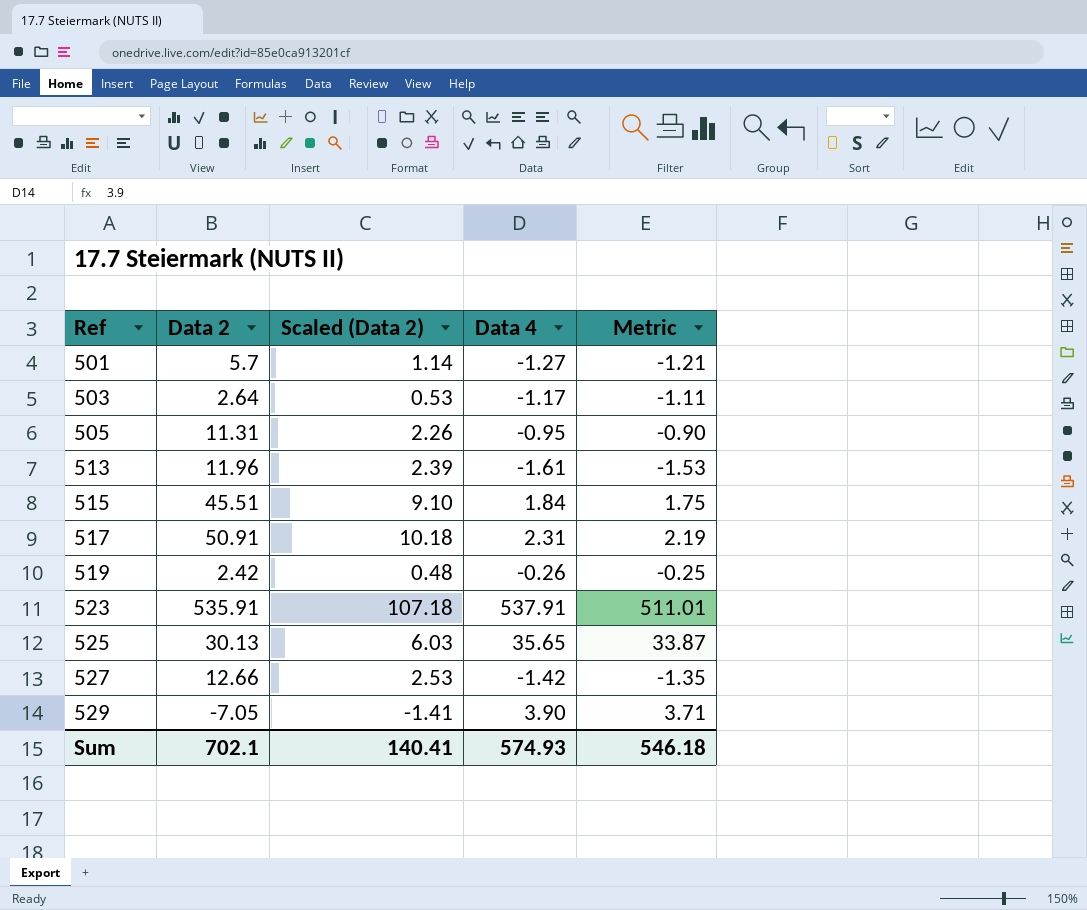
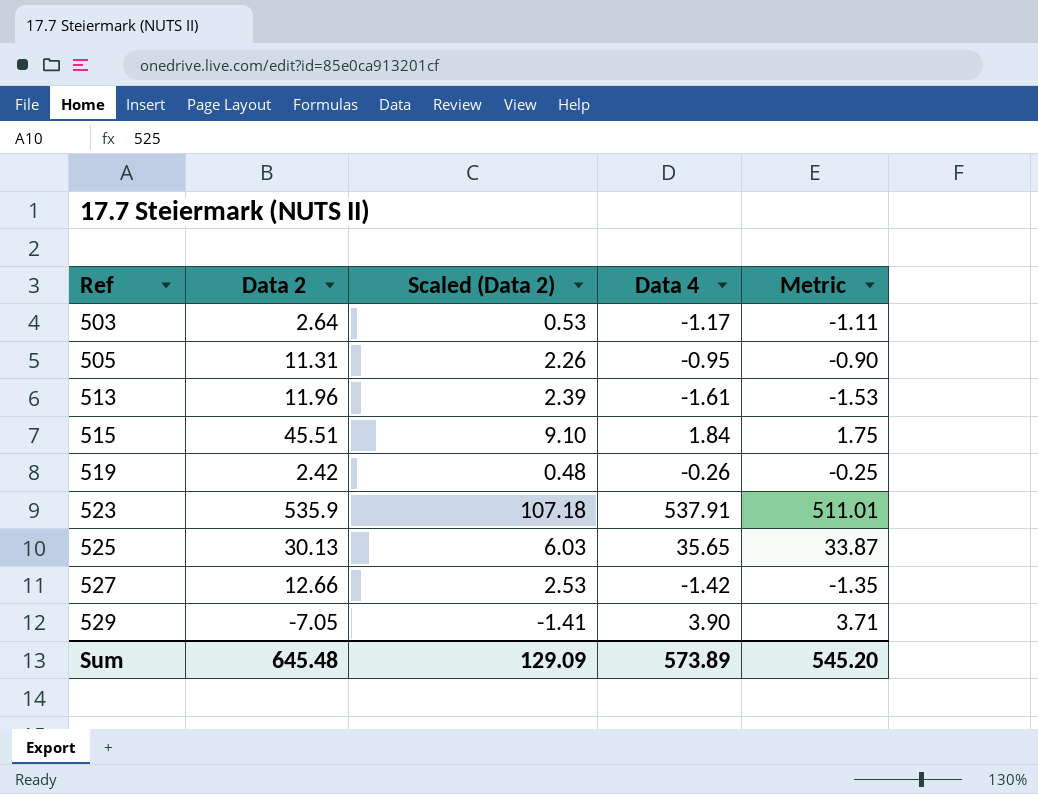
row 501: 5.7 | 1.14 | -1.27 | -1.21 -> none
row 517: 50.91 | 10.18 | 2.31 | 2.19 -> none
523 | Data 2: 535.91 -> 535.9
Sum | Data 2: 702.1 -> 645.48
Sum | Scaled (Data 2): 140.41 -> 129.09
Sum | Data 4: 574.93 -> 573.89
Sum | Metric: 546.18 -> 545.20

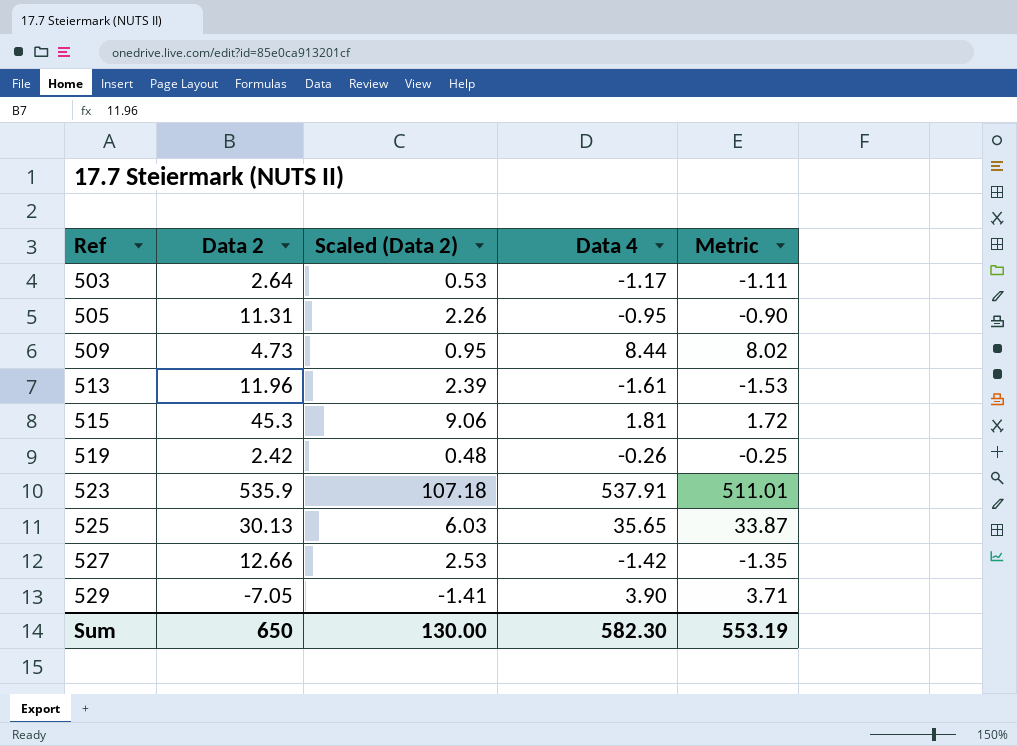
row 509: none -> 4.73 | 0.95 | 8.44 | 8.02
515 | Data 2: 45.51 -> 45.3
515 | Scaled (Data 2): 9.10 -> 9.06
515 | Data 4: 1.84 -> 1.81
515 | Metric: 1.75 -> 1.72
Sum | Data 2: 645.48 -> 650
Sum | Scaled (Data 2): 129.09 -> 130.00
Sum | Data 4: 573.89 -> 582.30
Sum | Metric: 545.20 -> 553.19

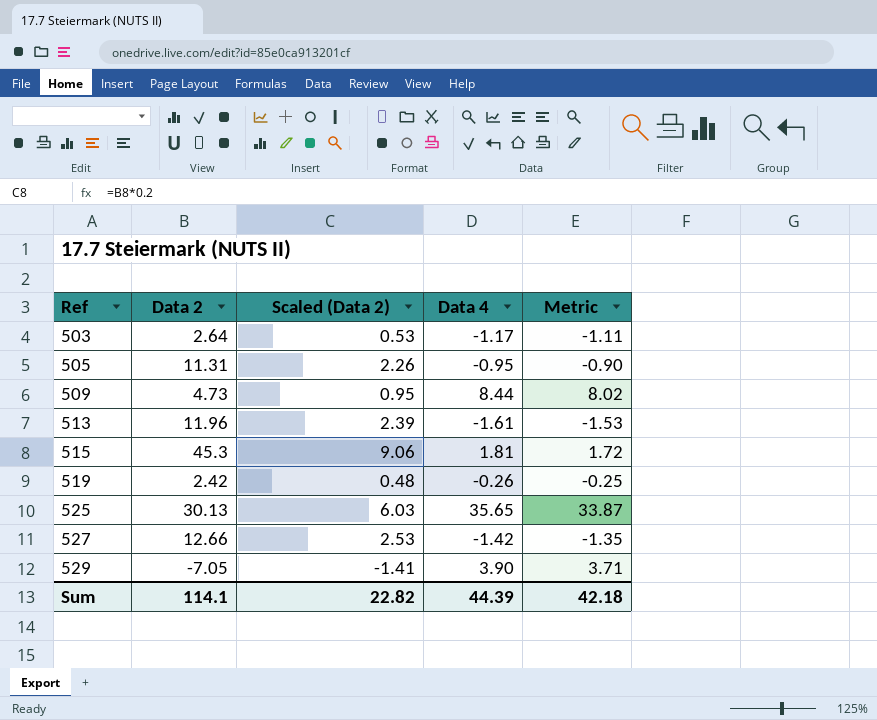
row 523: 535.9 | 107.18 | 537.91 | 511.01 -> none
Sum | Data 2: 650 -> 114.1
Sum | Scaled (Data 2): 130.00 -> 22.82
Sum | Data 4: 582.30 -> 44.39
Sum | Metric: 553.19 -> 42.18

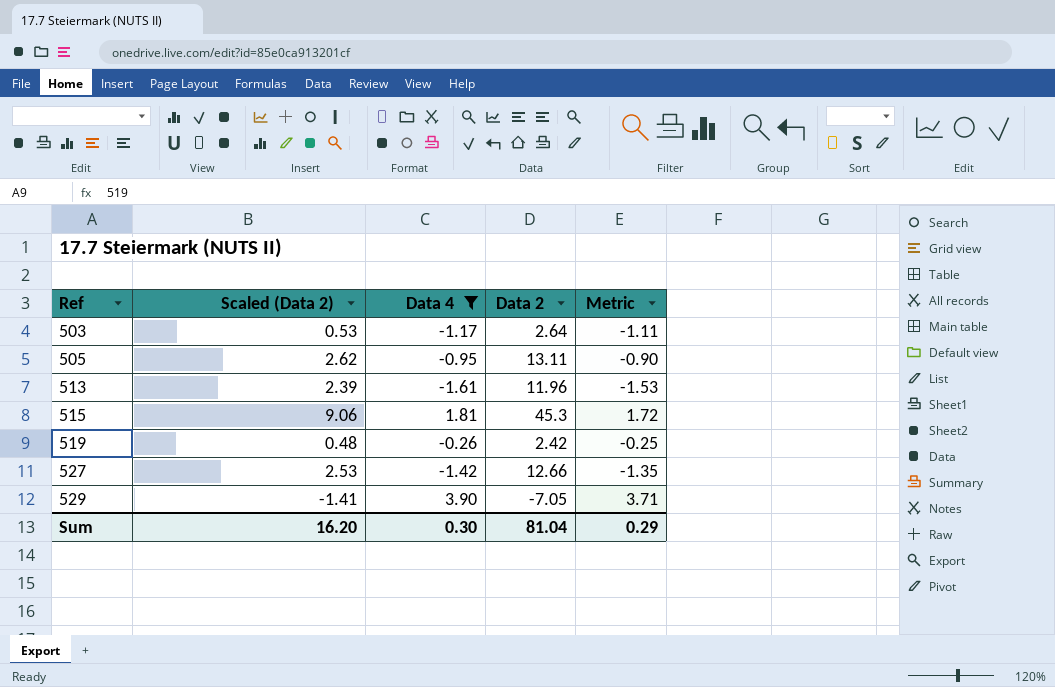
filter: none -> Data 4 <= 3.90
column Data 2 | position: 2 -> 4
505 | Scaled (Data 2): 2.26 -> 2.62
505 | Data 2: 11.31 -> 13.11
Sum | Scaled (Data 2): 22.82 -> 16.20
Sum | Data 4: 44.39 -> 0.30
Sum | Data 2: 114.1 -> 81.04
Sum | Metric: 42.18 -> 0.29

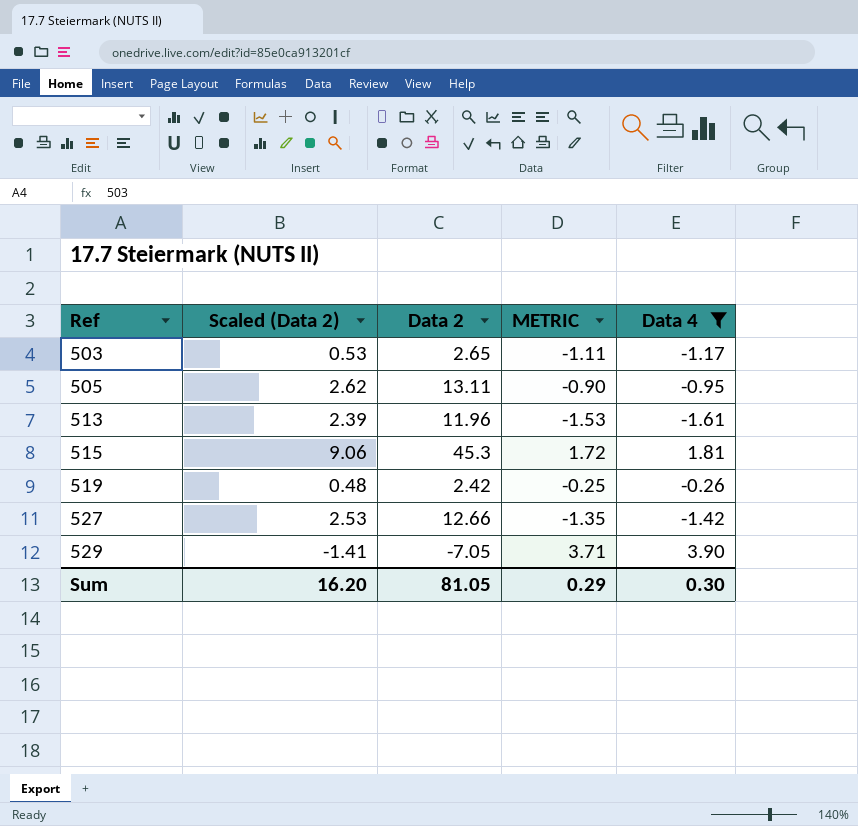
column name: Metric -> METRIC
column Data 4 | position: 3 -> 5
503 | Data 2: 2.64 -> 2.65
Sum | Data 2: 81.04 -> 81.05

